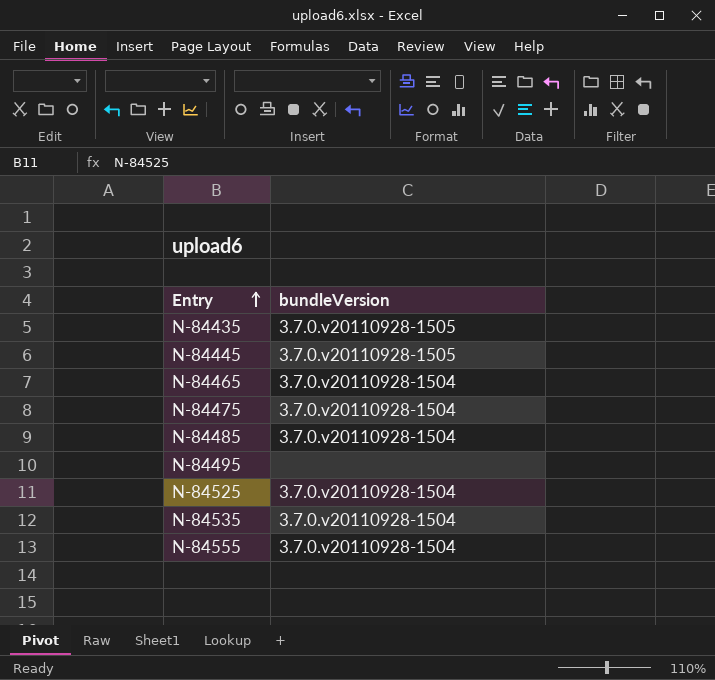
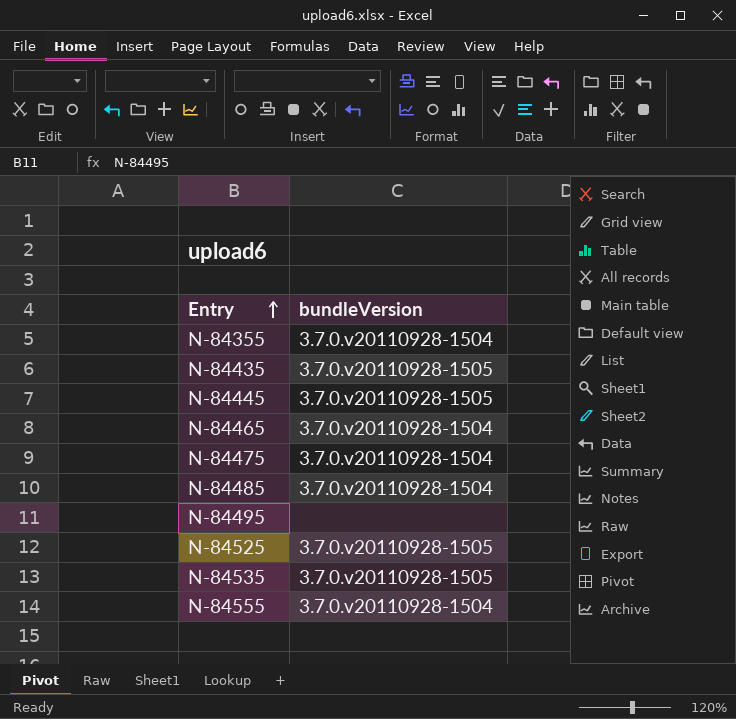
row N-84355: none -> 3.7.0.v20110928-1504
N-84525 | bundleVersion: 3.7.0.v20110928-1504 -> 3.7.0.v20110928-1505
N-84535 | bundleVersion: 3.7.0.v20110928-1504 -> 3.7.0.v20110928-1505

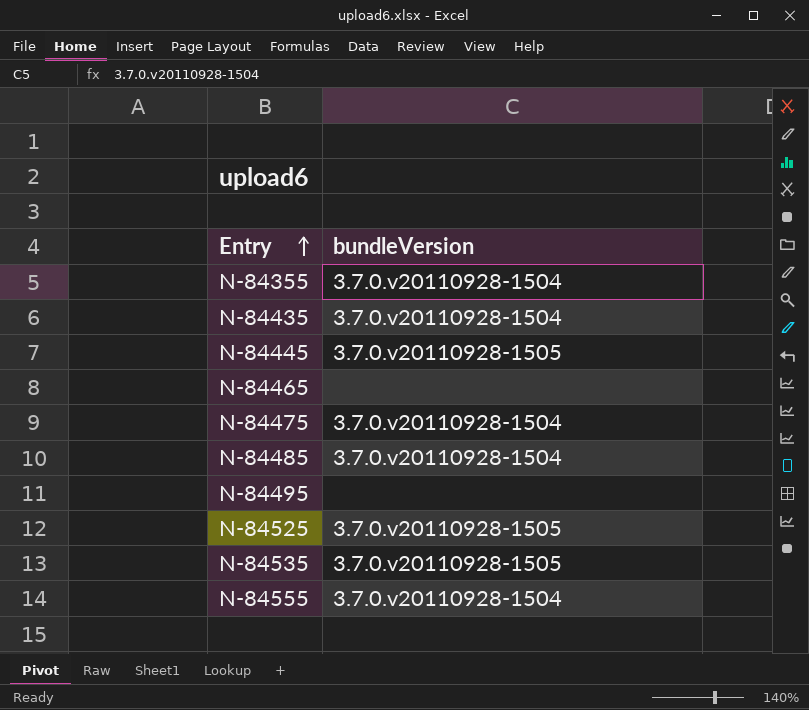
N-84435 | bundleVersion: 3.7.0.v20110928-1505 -> 3.7.0.v20110928-1504
N-84465 | bundleVersion: 3.7.0.v20110928-1504 -> none

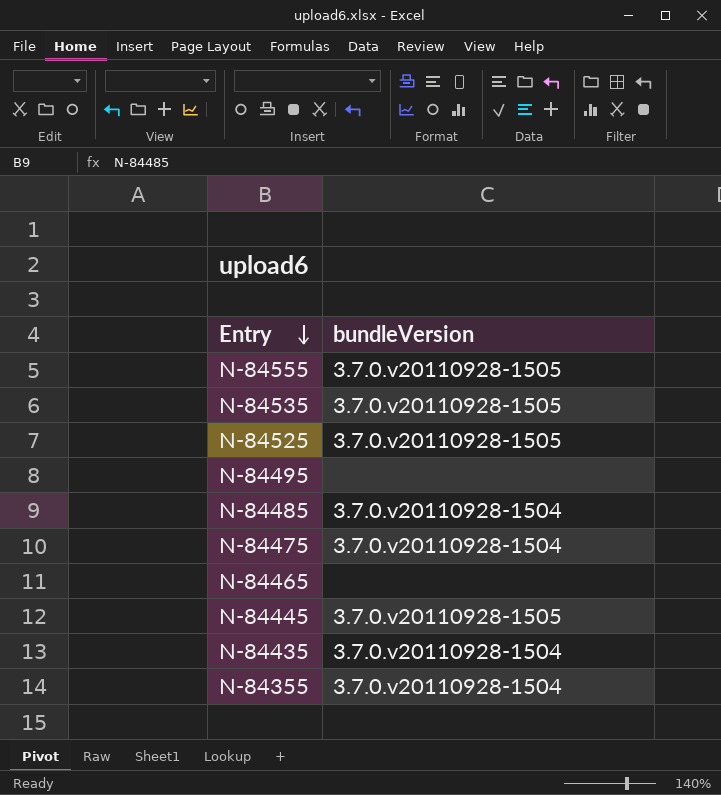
row order: Entry ascending -> Entry descending
N-84555 | bundleVersion: 3.7.0.v20110928-1504 -> 3.7.0.v20110928-1505

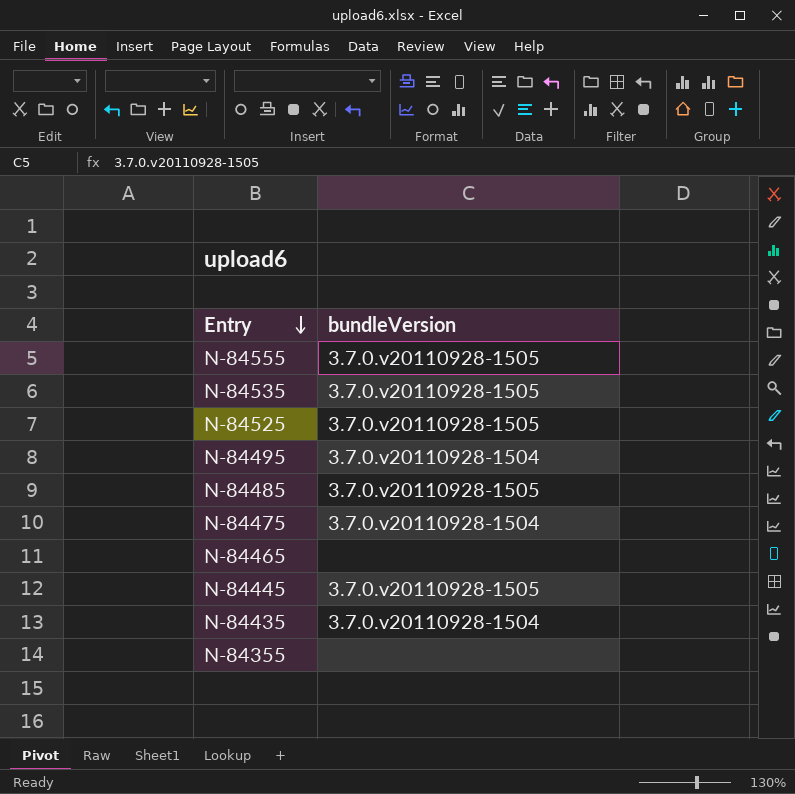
N-84495 | bundleVersion: none -> 3.7.0.v20110928-1504
N-84485 | bundleVersion: 3.7.0.v20110928-1504 -> 3.7.0.v20110928-1505
N-84355 | bundleVersion: 3.7.0.v20110928-1504 -> none

